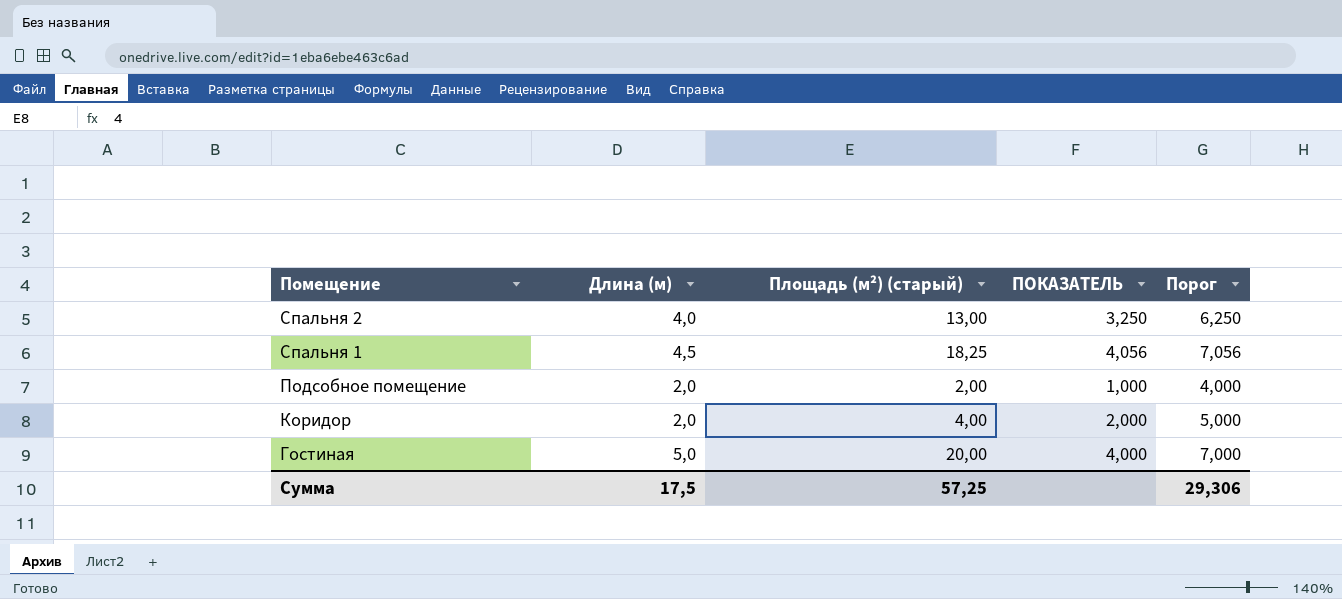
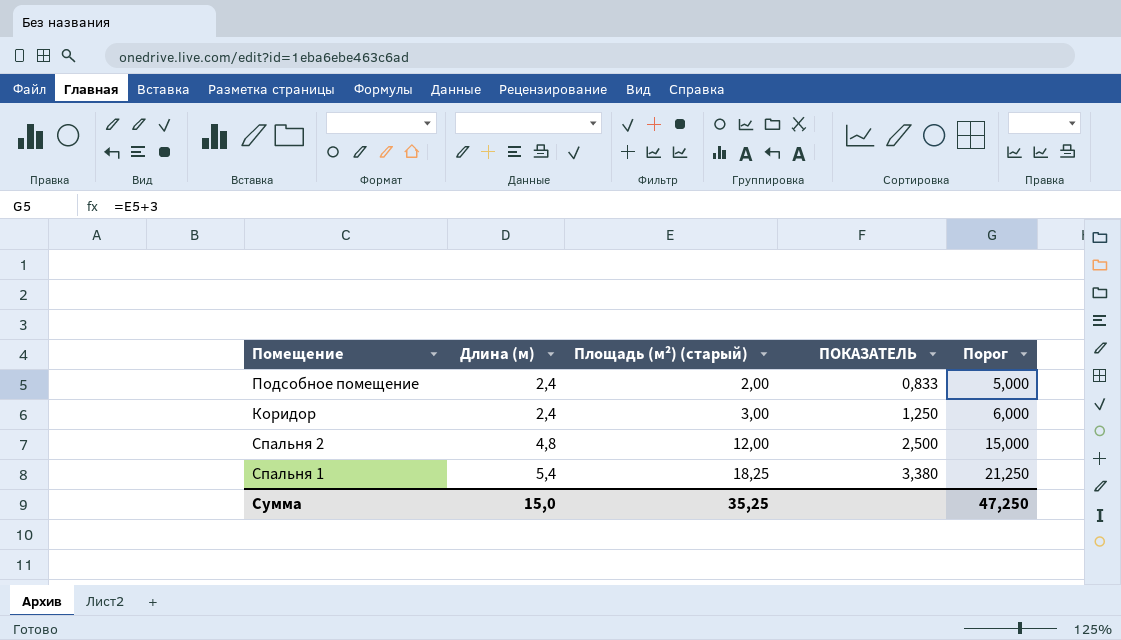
row order: Помещение descending -> Длина (м) ascending
column Порог | formula: [ПОКАЗАТЕЛЬ] + 3 -> [Площадь (м²) (старый)] + 3
row Гостиная: 5,0 | 20,00 | 4,000 | 7,000 -> none
Подсобное помещение | Длина (м): 2,0 -> 2,4
Подсобное помещение | ПОКАЗАТЕЛЬ: 1,000 -> 0,833
Коридор | Длина (м): 2,0 -> 2,4
Коридор | Площадь (м²) (старый): 4,00 -> 3,00
Коридор | ПОКАЗАТЕЛЬ: 2,000 -> 1,250
Спальня 2 | Длина (м): 4,0 -> 4,8
Спальня 2 | Площадь (м²) (старый): 13,00 -> 12,00
Спальня 2 | ПОКАЗАТЕЛЬ: 3,250 -> 2,500
Спальня 1 | Длина (м): 4,5 -> 5,4
Спальня 1 | ПОКАЗАТЕЛЬ: 4,056 -> 3,380
Сумма | Длина (м): 17,5 -> 15,0
Сумма | Площадь (м²) (старый): 57,25 -> 35,25
Сумма | Порог: 29,306 -> 47,250

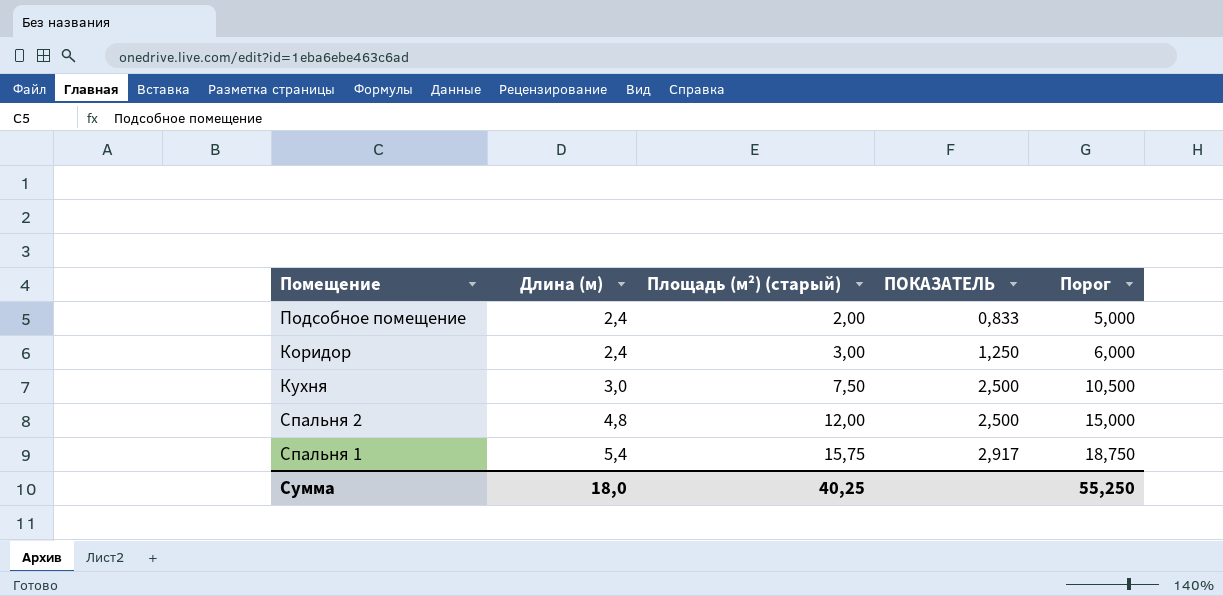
row Кухня: none -> 3,0 | 7,50 | 2,500 | 10,500
Спальня 1 | Площадь (м²) (старый): 18,25 -> 15,75
Спальня 1 | ПОКАЗАТЕЛЬ: 3,380 -> 2,917
Спальня 1 | Порог: 21,250 -> 18,750
Сумма | Длина (м): 15,0 -> 18,0
Сумма | Площадь (м²) (старый): 35,25 -> 40,25
Сумма | Порог: 47,250 -> 55,250

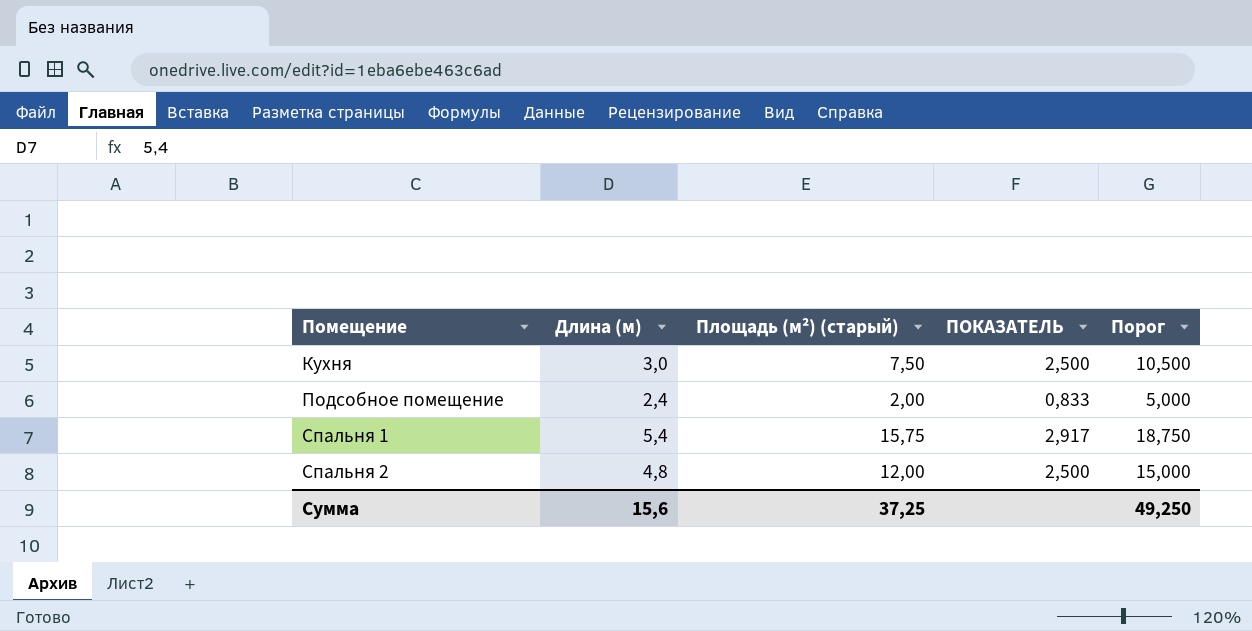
row order: Длина (м) ascending -> Помещение ascending
row Коридор: 2,4 | 3,00 | 1,250 | 6,000 -> none
Сумма | Длина (м): 18,0 -> 15,6
Сумма | Площадь (м²) (старый): 40,25 -> 37,25
Сумма | Порог: 55,250 -> 49,250

